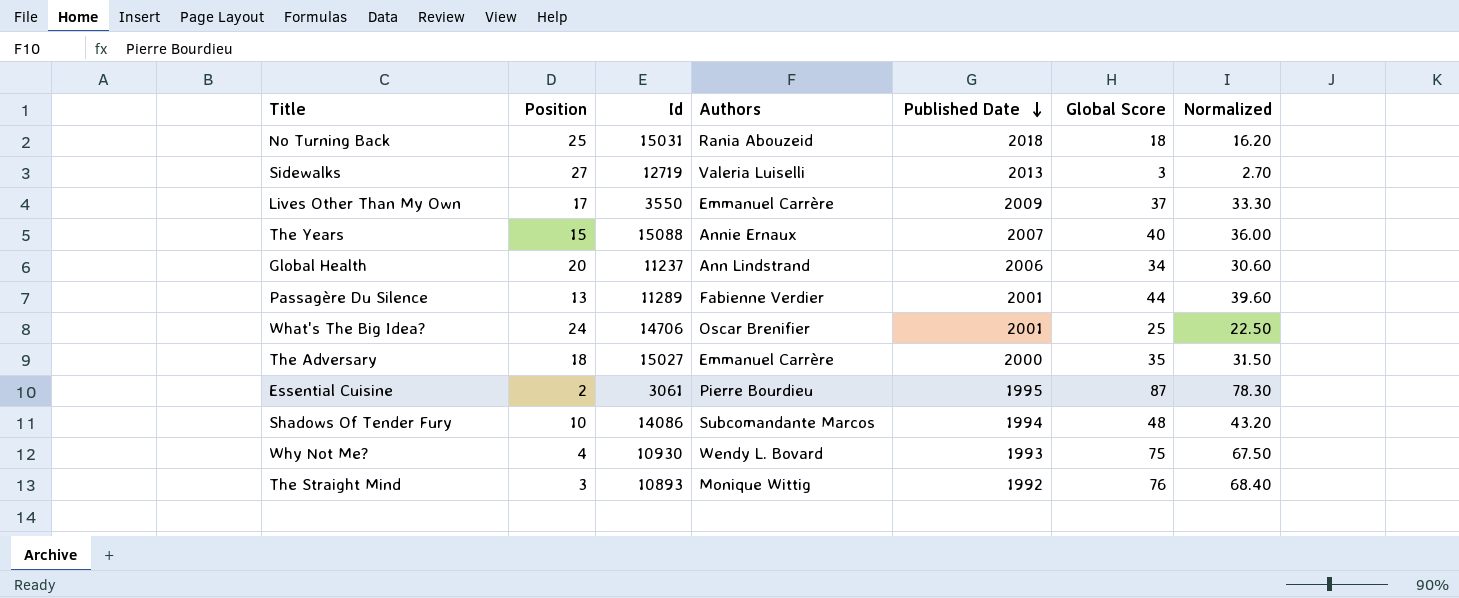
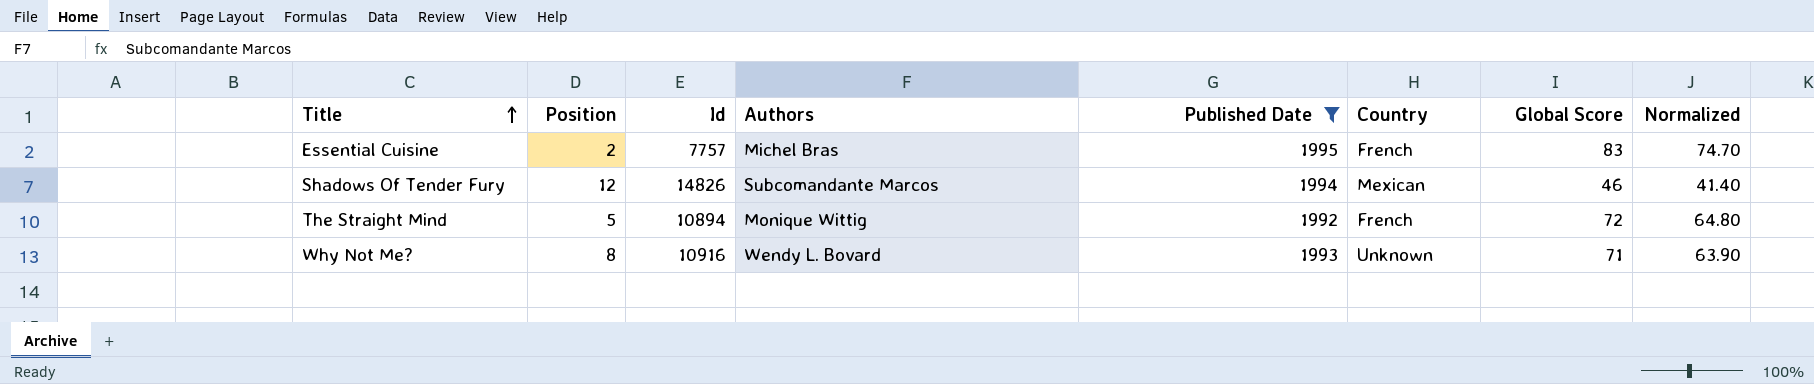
filter: none -> Published Date <= 1995
row order: Published Date descending -> Title ascending
column Country | position: none -> 6
Essential Cuisine | Id: 3061 -> 7757
Essential Cuisine | Authors: Pierre Bourdieu -> Michel Bras
Essential Cuisine | Global Score: 87 -> 83
Essential Cuisine | Normalized: 78.30 -> 74.70
Shadows Of Tender Fury | Position: 10 -> 12
Shadows Of Tender Fury | Id: 14086 -> 14826
Shadows Of Tender Fury | Global Score: 48 -> 46
Shadows Of Tender Fury | Normalized: 43.20 -> 41.40
The Straight Mind | Position: 3 -> 5
The Straight Mind | Id: 10893 -> 10894
The Straight Mind | Global Score: 76 -> 72
The Straight Mind | Normalized: 68.40 -> 64.80
Why Not Me? | Position: 4 -> 8
Why Not Me? | Id: 10930 -> 10916
Why Not Me? | Global Score: 75 -> 71
Why Not Me? | Normalized: 67.50 -> 63.90

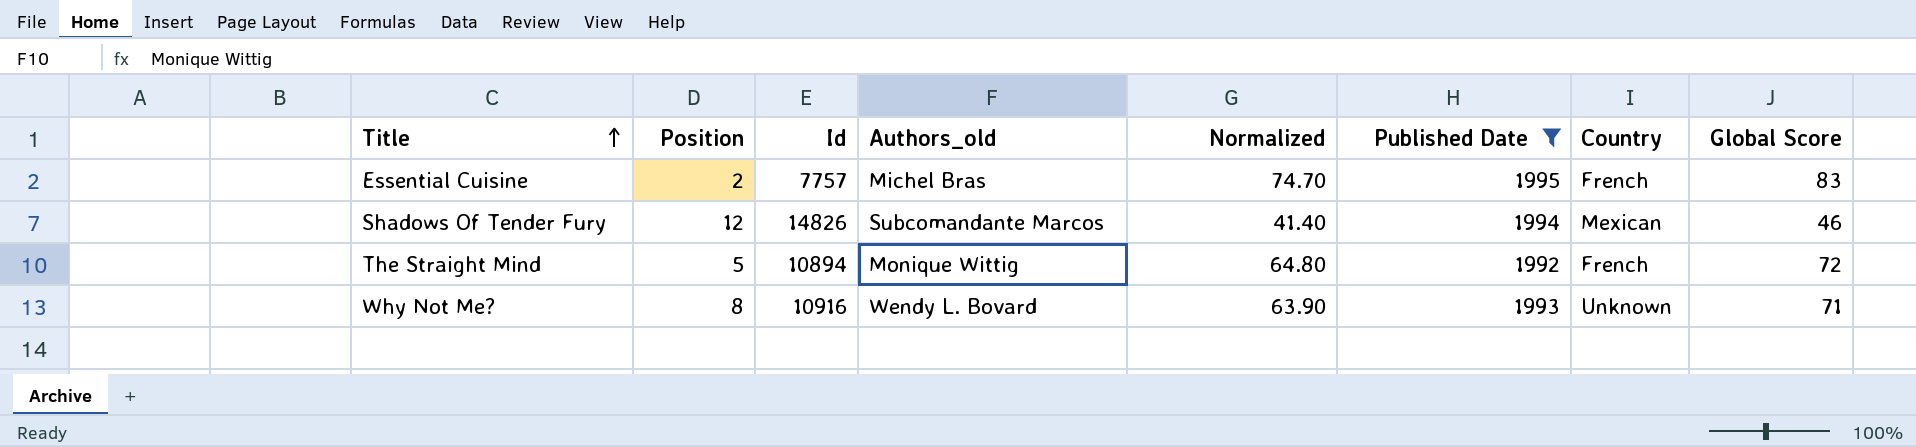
column name: Authors -> Authors_old
column Normalized | position: 8 -> 5

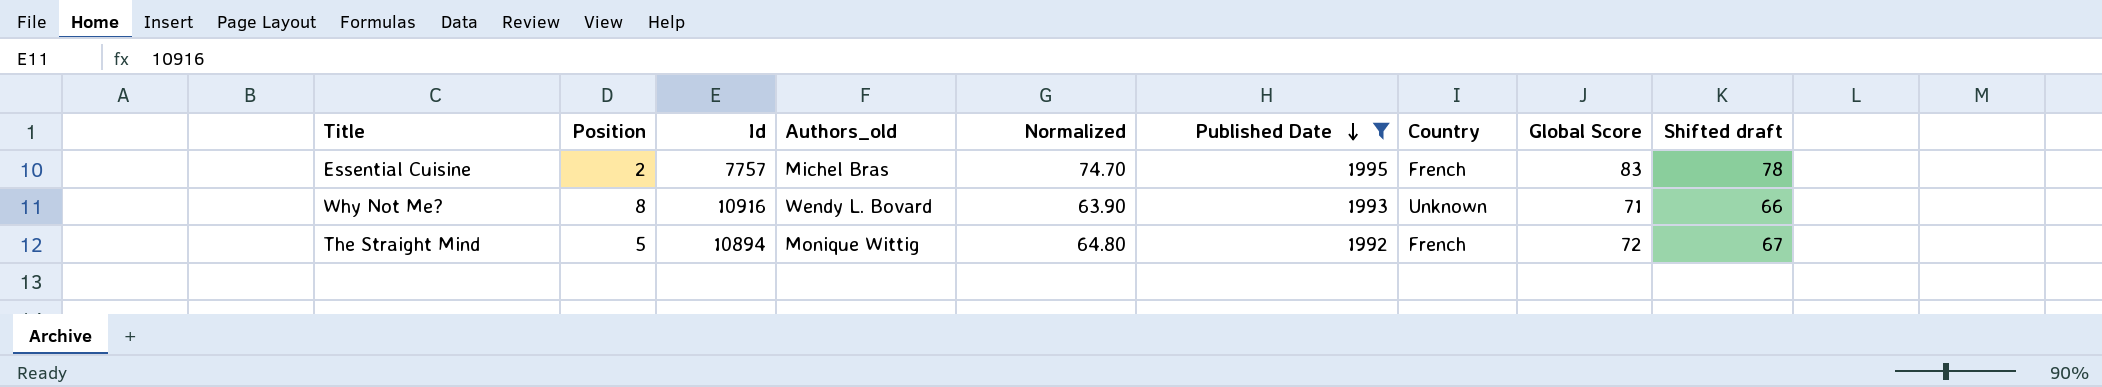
row order: Title ascending -> Published Date descending
column Shifted draft | formula: none -> [Global Score] - 5
row Shadows Of Tender Fury: 12 | 14826 | Subcomandante Marcos | 41.40 | 1994 | Mexican | 46 -> none

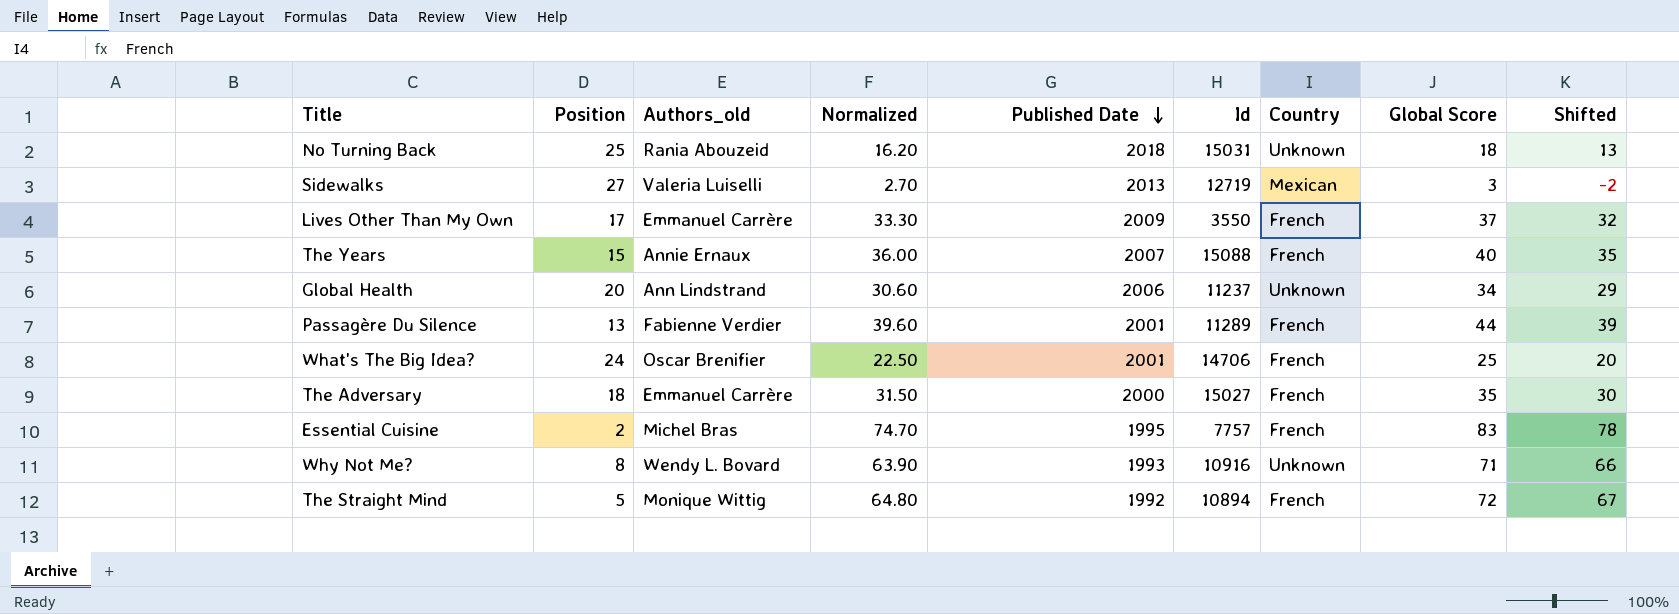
filter: Published Date <= 1995 -> none
column Id | position: 3 -> 6
column name: Shifted draft -> Shifted

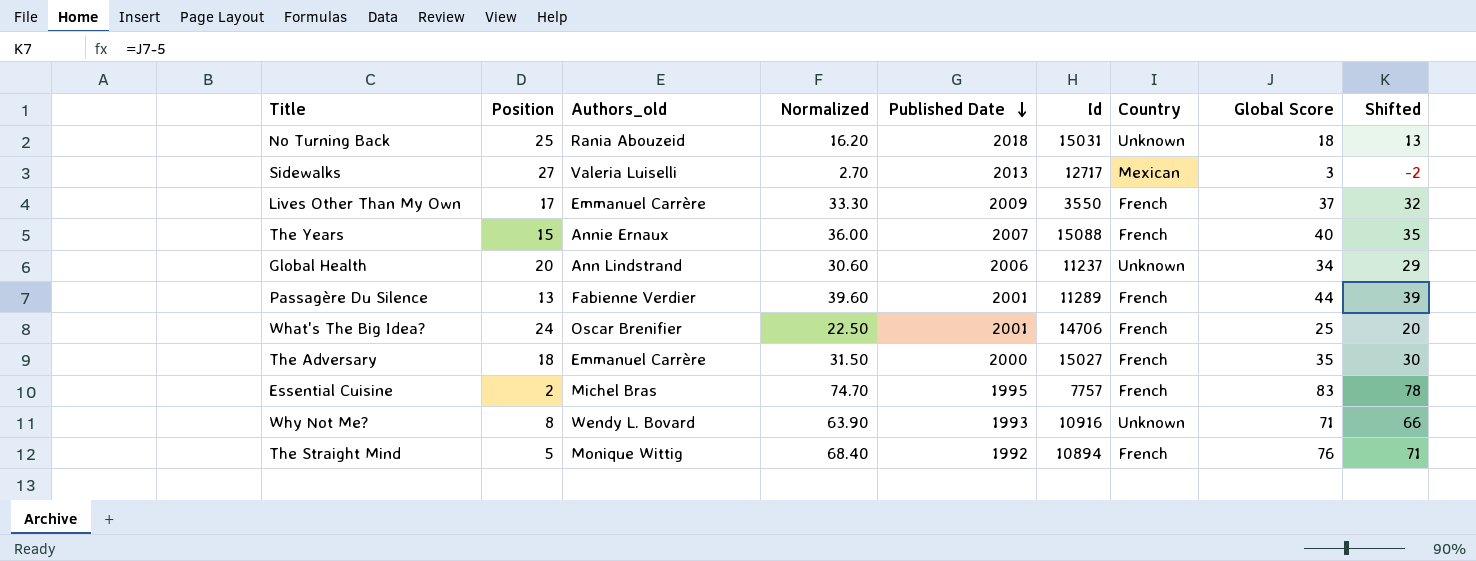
Sidewalks | Id: 12719 -> 12717
The Straight Mind | Normalized: 64.80 -> 68.40
The Straight Mind | Global Score: 72 -> 76
The Straight Mind | Shifted: 67 -> 71

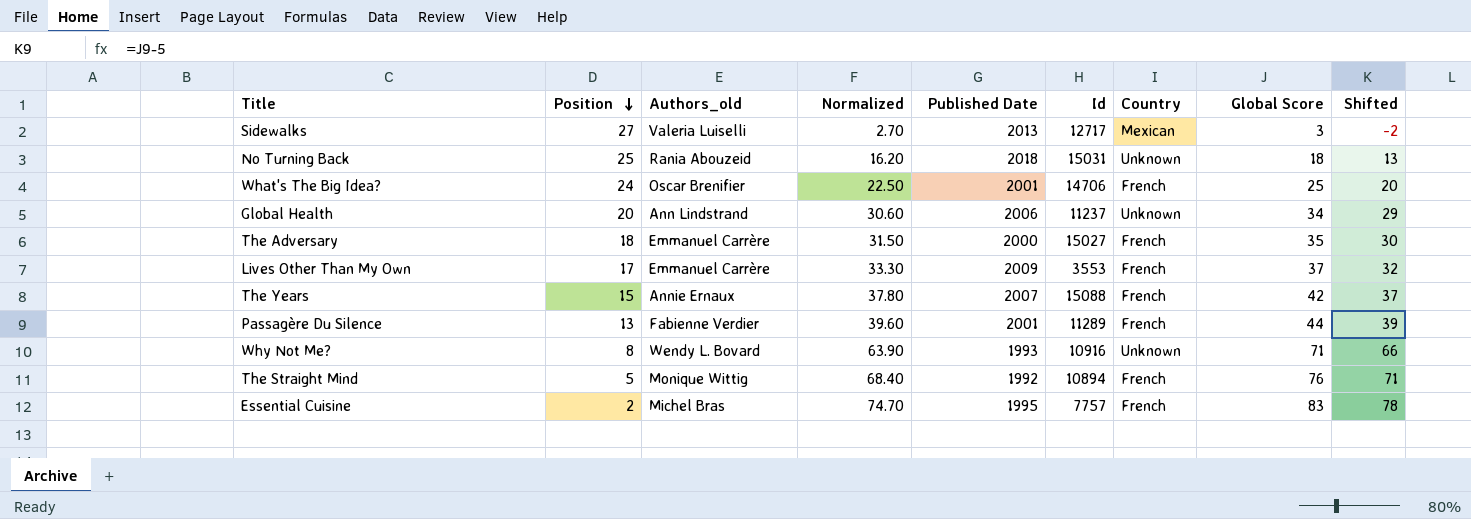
row order: Published Date descending -> Position descending
Lives Other Than My Own | Id: 3550 -> 3553
The Years | Normalized: 36.00 -> 37.80
The Years | Global Score: 40 -> 42
The Years | Shifted: 35 -> 37

